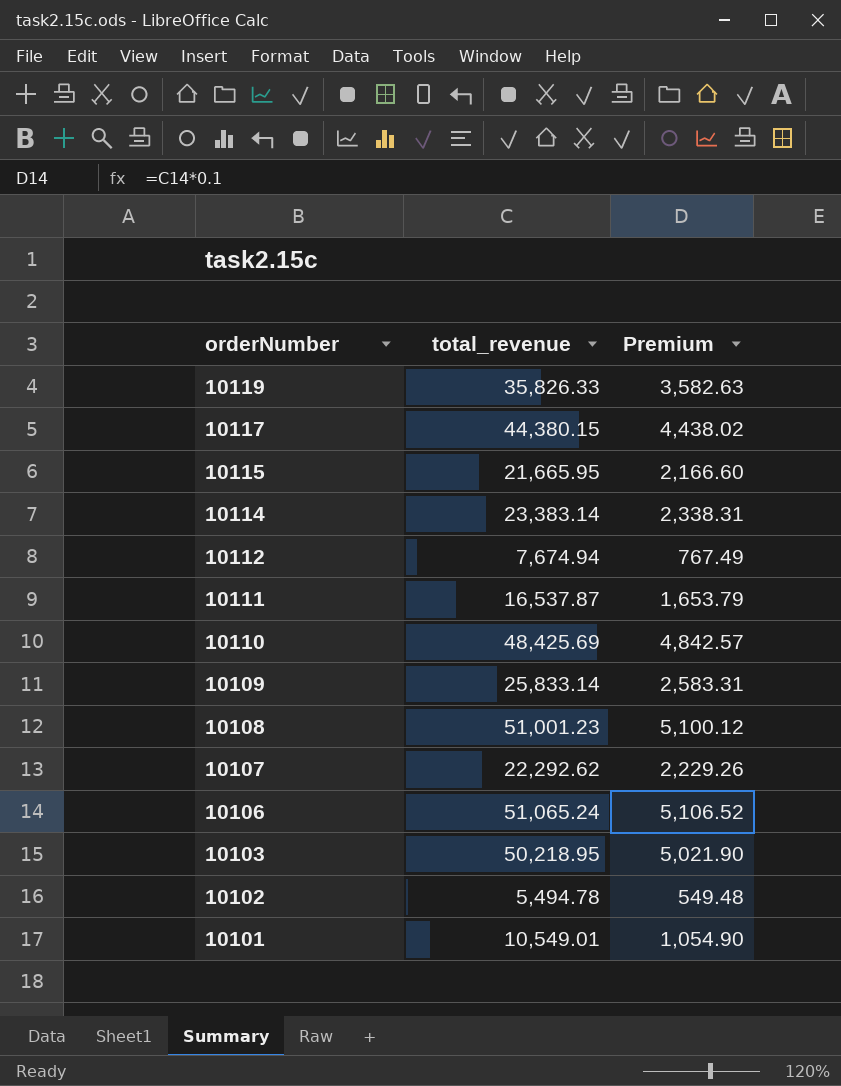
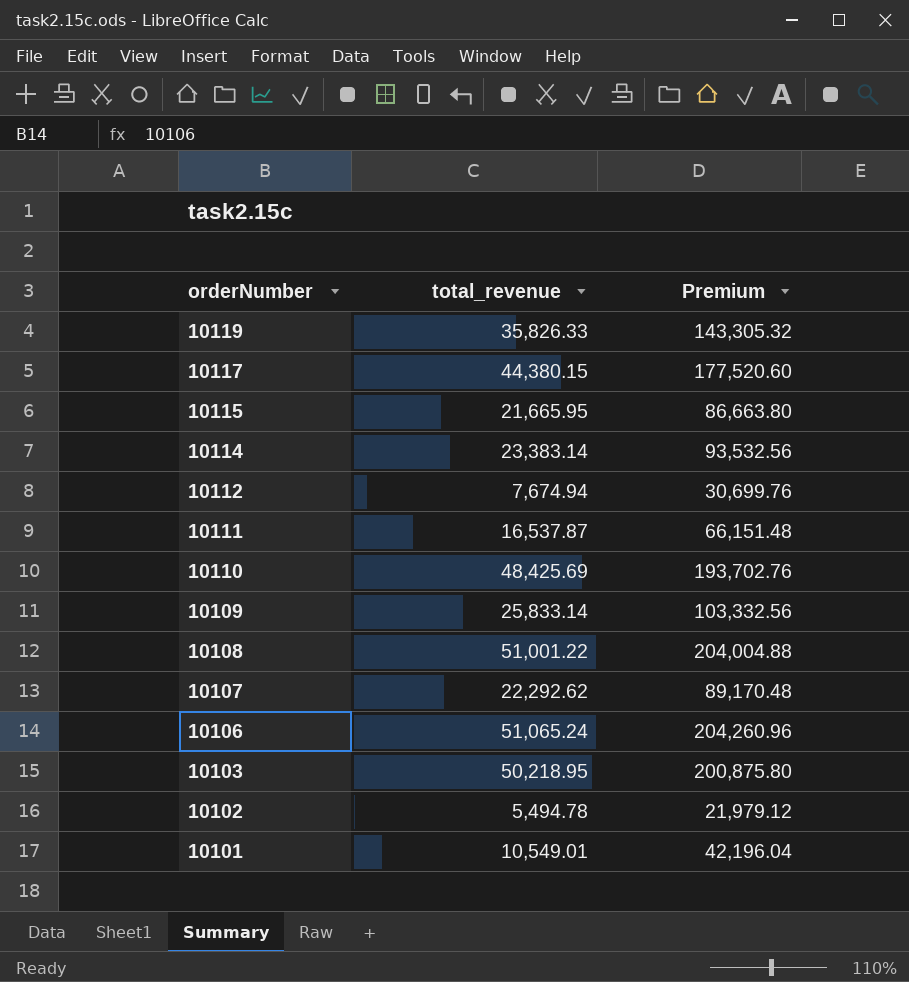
column Premium | formula: [total_revenue] * 0.1 -> [total_revenue] * 4
10108 | total_revenue: 51,001.23 -> 51,001.22

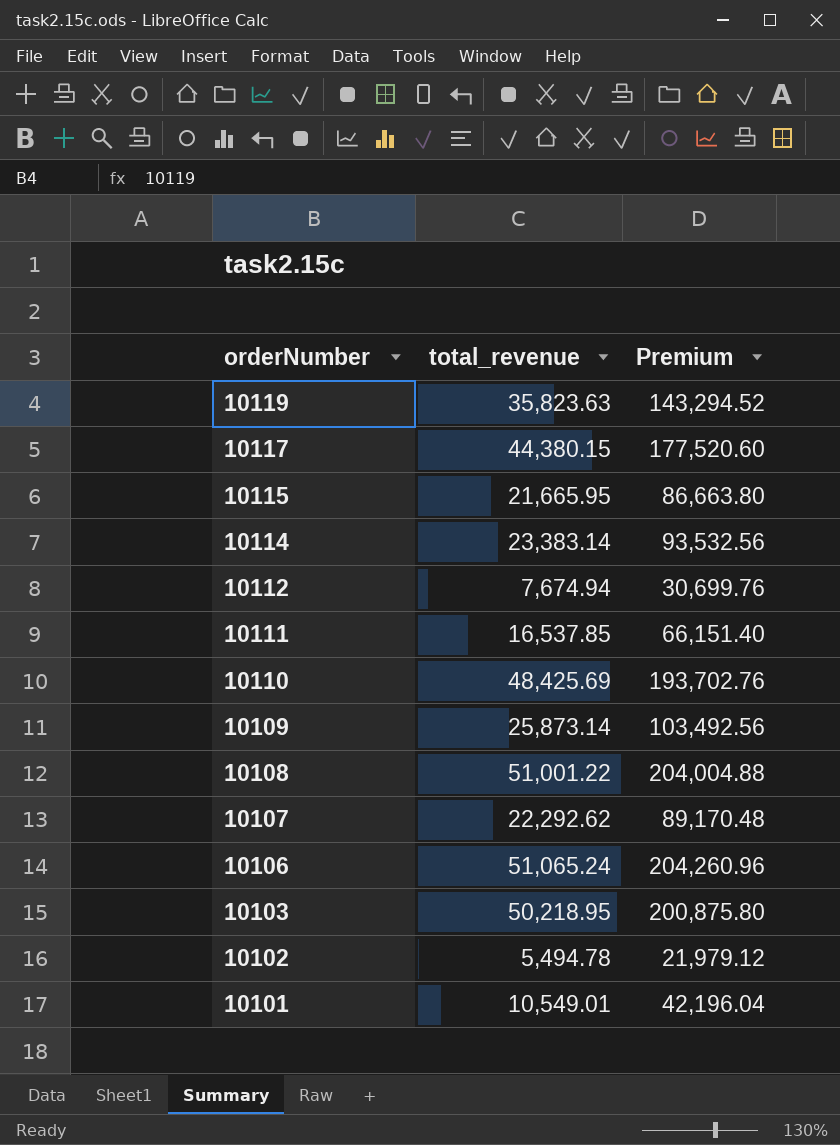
10119 | total_revenue: 35,826.33 -> 35,823.63
10119 | Premium: 143,305.32 -> 143,294.52
10111 | total_revenue: 16,537.87 -> 16,537.85
10111 | Premium: 66,151.48 -> 66,151.40
10109 | total_revenue: 25,833.14 -> 25,873.14
10109 | Premium: 103,332.56 -> 103,492.56

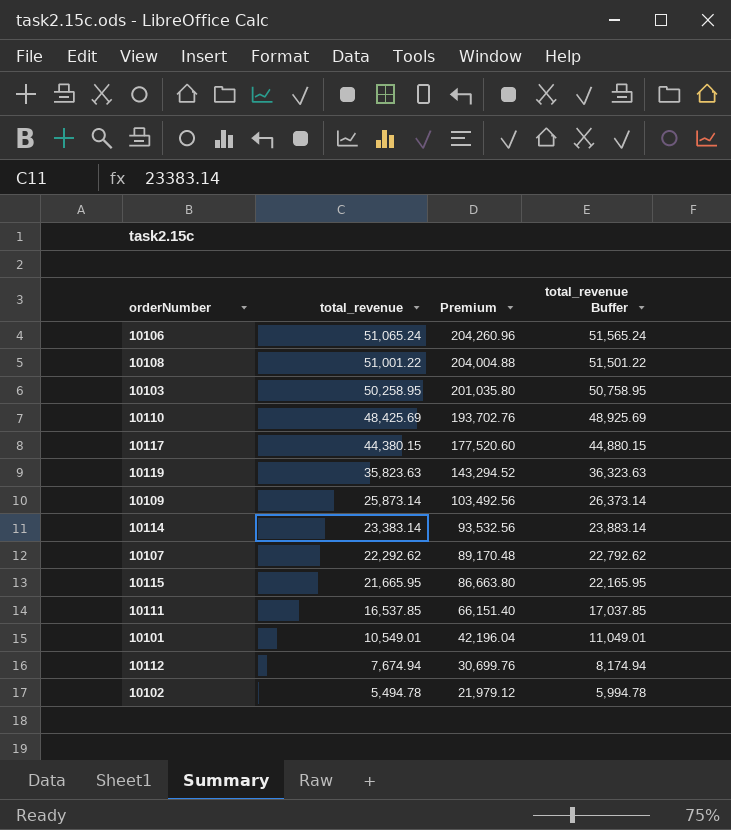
row order: orderNumber descending -> total_revenue descending
column total_revenue Buffer | formula: none -> [total_revenue] + 500
10103 | total_revenue: 50,218.95 -> 50,258.95
10103 | Premium: 200,875.80 -> 201,035.80

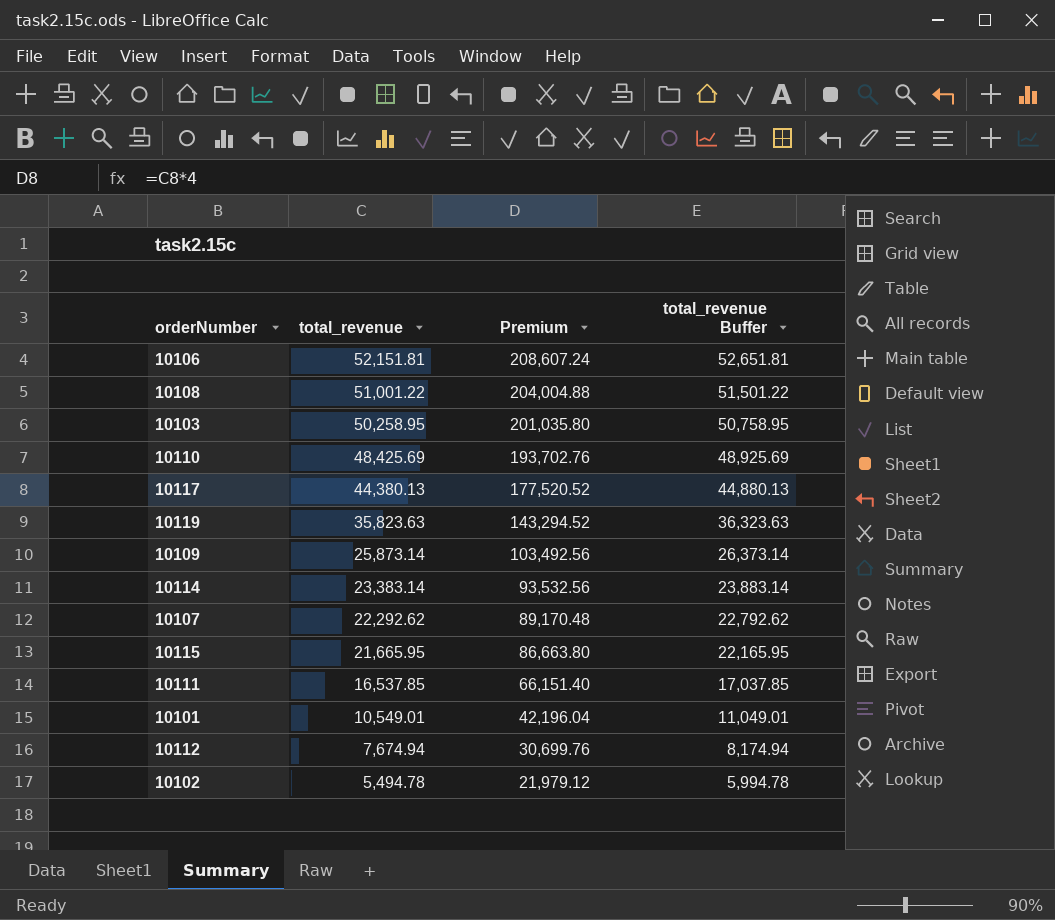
10106 | total_revenue: 51,065.24 -> 52,151.81
10106 | Premium: 204,260.96 -> 208,607.24
10106 | total_revenue Buffer: 51,565.24 -> 52,651.81
10117 | total_revenue: 44,380.15 -> 44,380.13
10117 | Premium: 177,520.60 -> 177,520.52
10117 | total_revenue Buffer: 44,880.15 -> 44,880.13

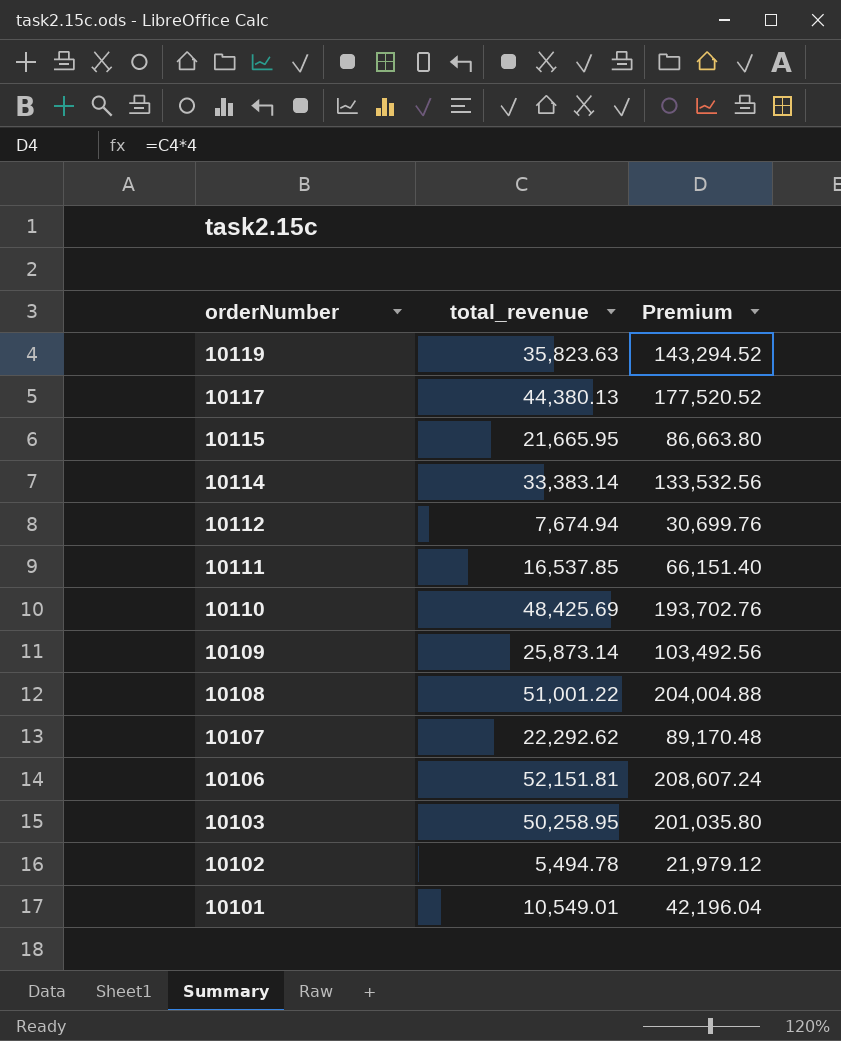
row order: total_revenue descending -> orderNumber descending
column total_revenue Buffer | formula: [total_revenue] + 500 -> none
10114 | total_revenue: 23,383.14 -> 33,383.14
10114 | Premium: 93,532.56 -> 133,532.56

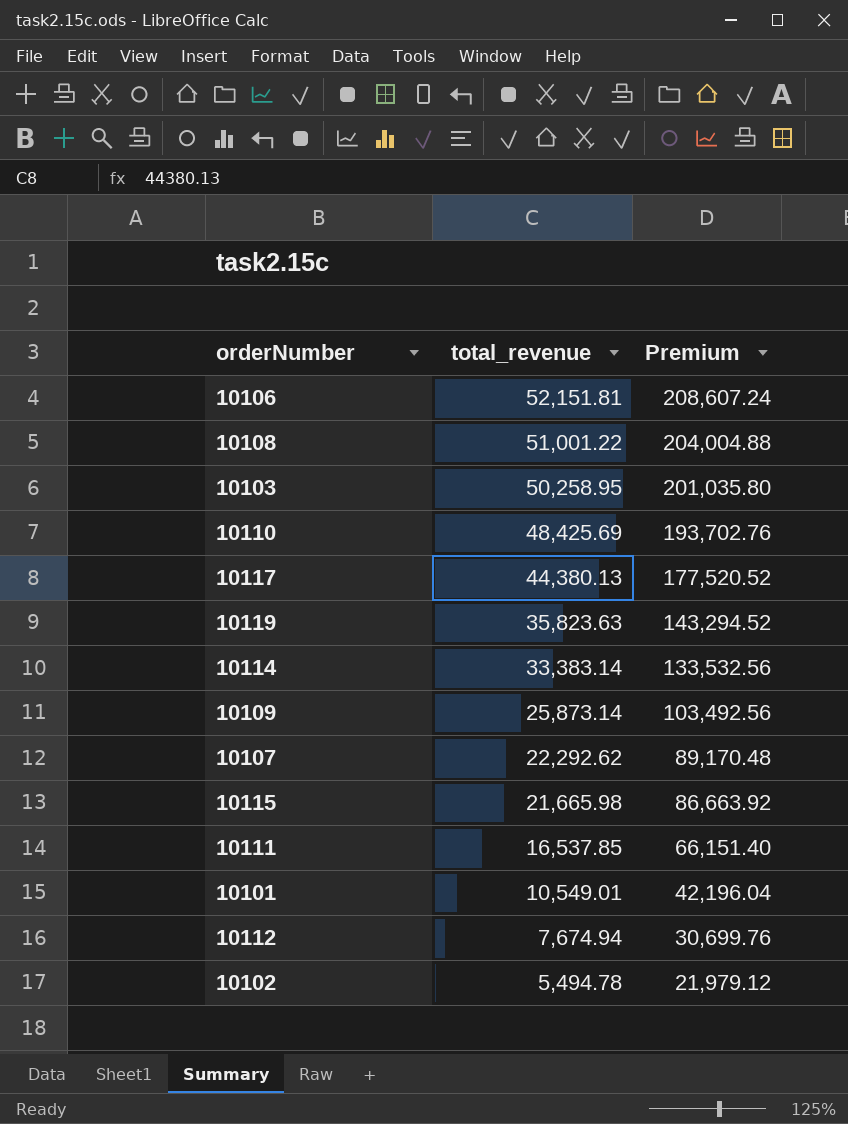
row order: orderNumber descending -> total_revenue descending
10115 | total_revenue: 21,665.95 -> 21,665.98
10115 | Premium: 86,663.80 -> 86,663.92

